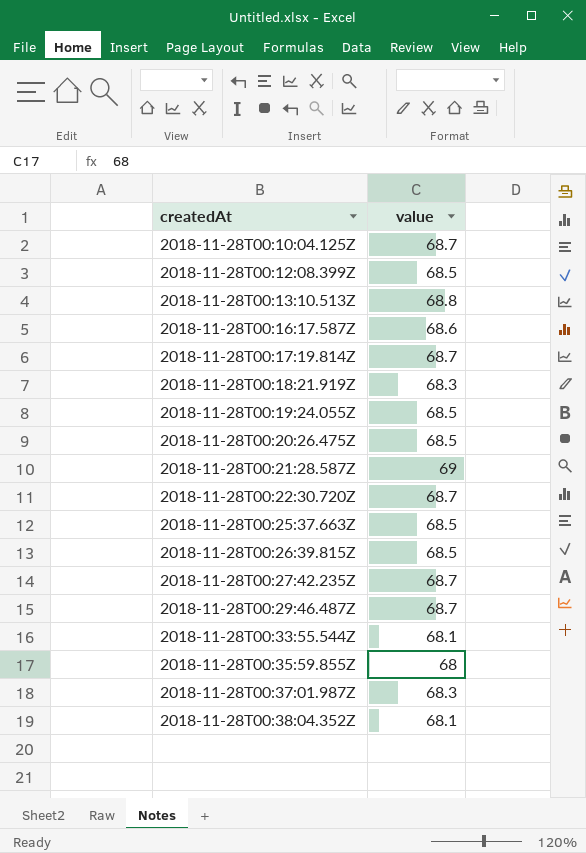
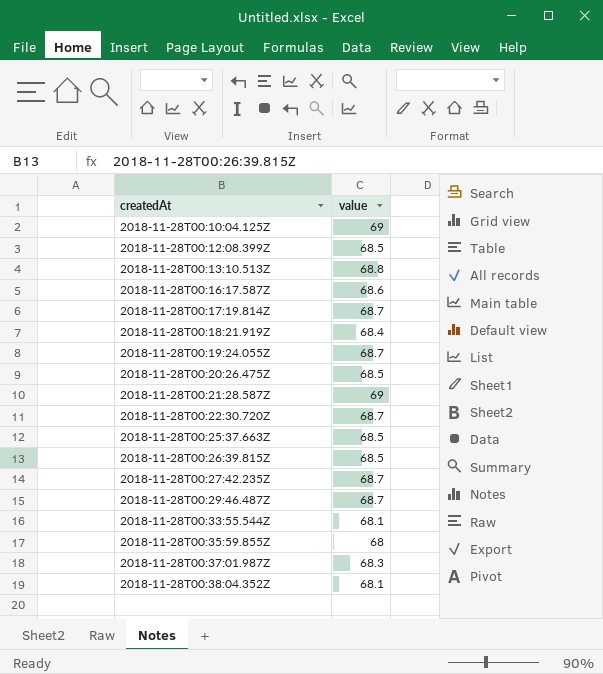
2018-11-28T00:10:04.125Z | value: 68.7 -> 69
2018-11-28T00:18:21.919Z | value: 68.3 -> 68.4
2018-11-28T00:19:24.055Z | value: 68.5 -> 68.7

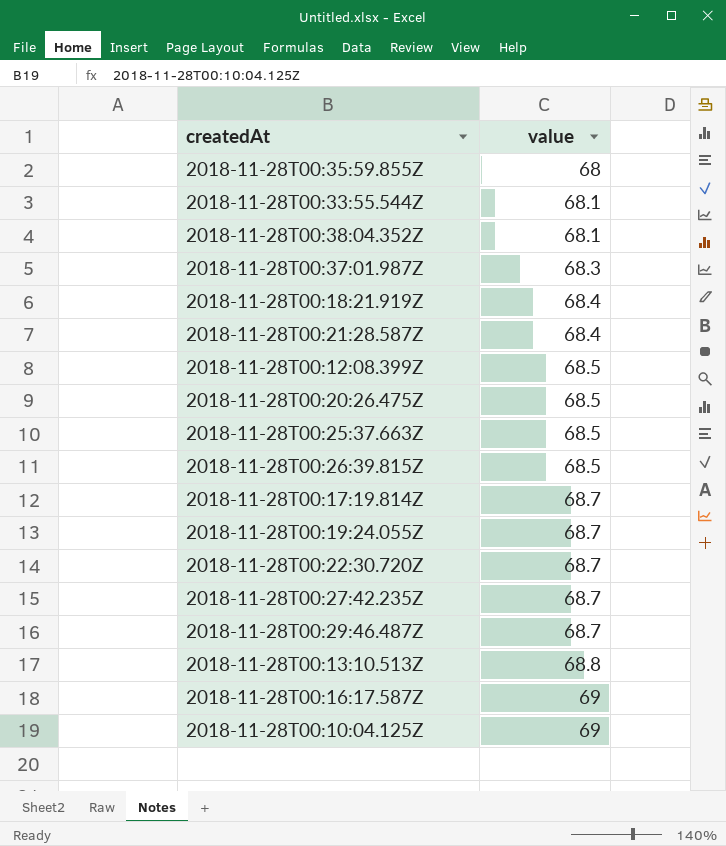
row order: createdAt ascending -> value ascending
2018-11-28T00:21:28.587Z | value: 69 -> 68.4
2018-11-28T00:16:17.587Z | value: 68.6 -> 69

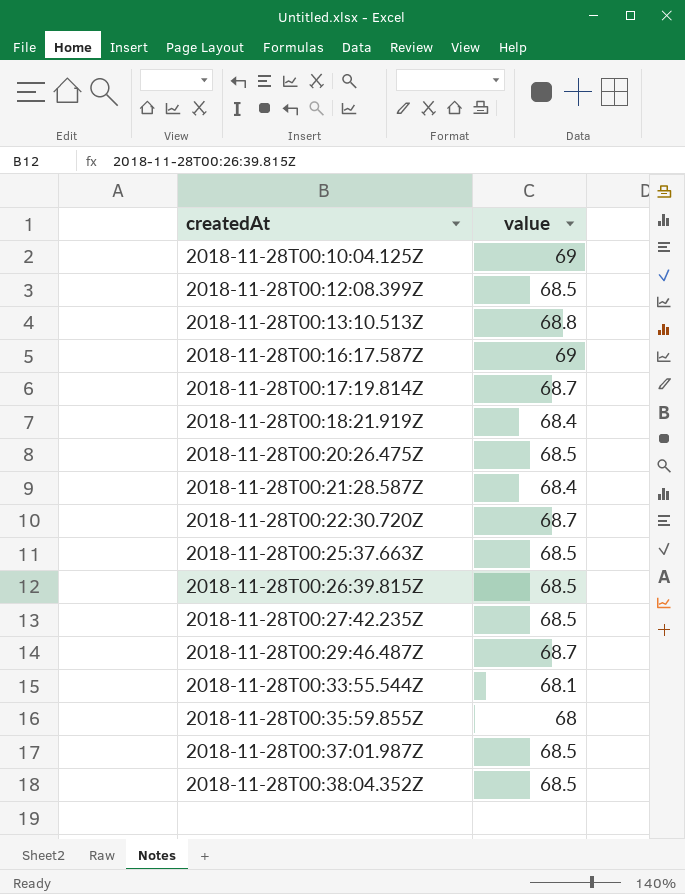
row order: value ascending -> createdAt ascending
row 2018-11-28T00:19:24.055Z: 68.7 -> none
2018-11-28T00:27:42.235Z | value: 68.7 -> 68.5
2018-11-28T00:37:01.987Z | value: 68.3 -> 68.5
2018-11-28T00:38:04.352Z | value: 68.1 -> 68.5

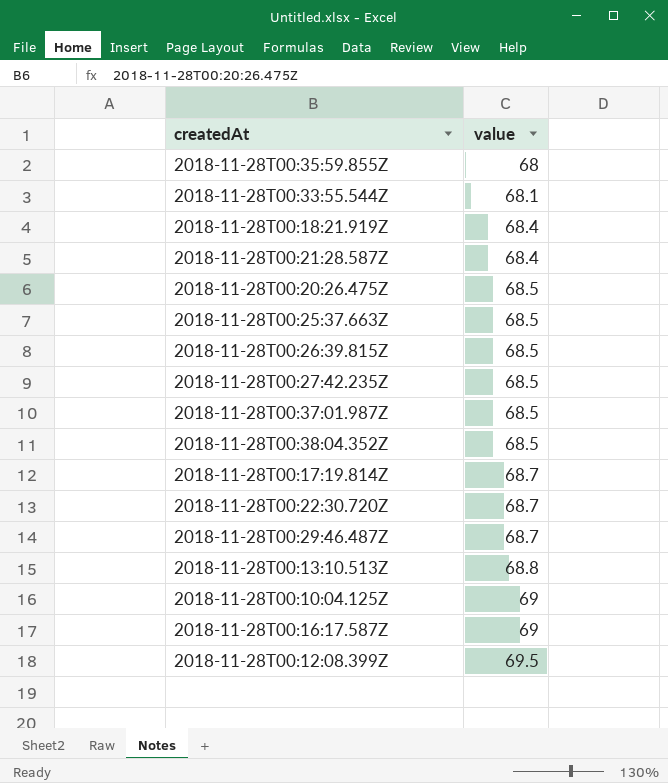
row order: createdAt ascending -> value ascending
2018-11-28T00:12:08.399Z | value: 68.5 -> 69.5

